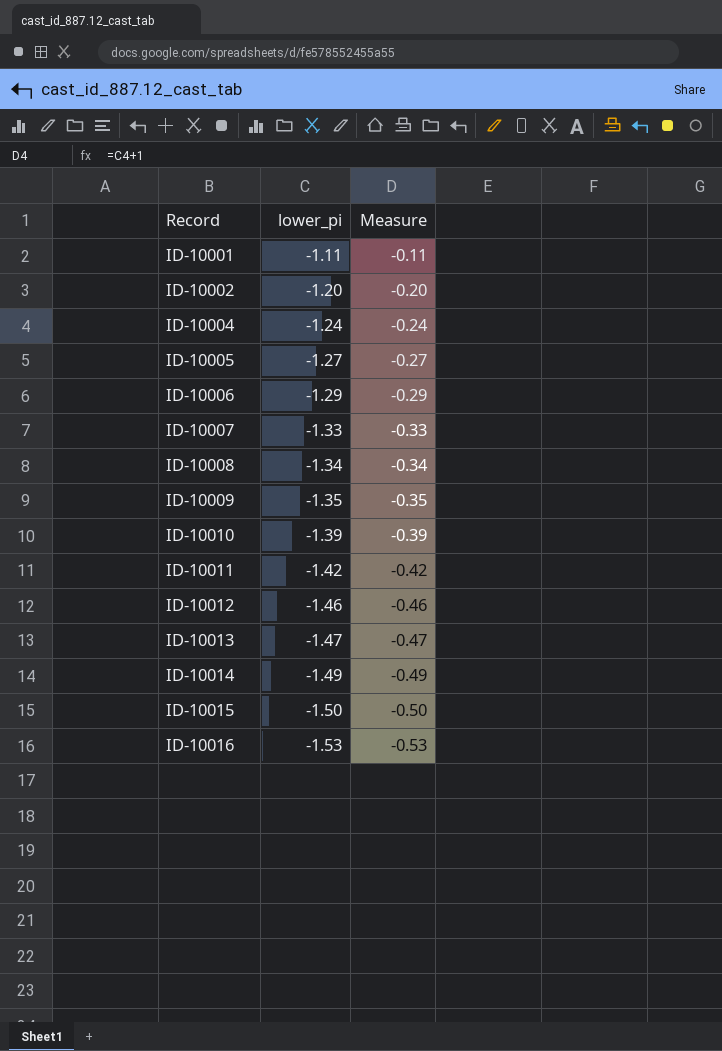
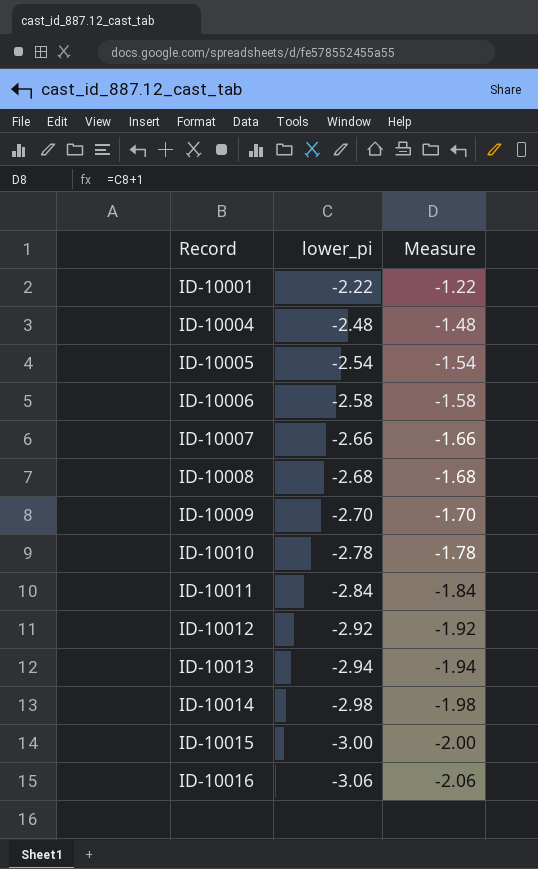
row ID-10002: -1.20 | -0.20 -> none
ID-10001 | lower_pi: -1.11 -> -2.22
ID-10001 | Measure: -0.11 -> -1.22
ID-10004 | lower_pi: -1.24 -> -2.48
ID-10004 | Measure: -0.24 -> -1.48
ID-10005 | lower_pi: -1.27 -> -2.54
ID-10005 | Measure: -0.27 -> -1.54
ID-10006 | lower_pi: -1.29 -> -2.58
ID-10006 | Measure: -0.29 -> -1.58
ID-10007 | lower_pi: -1.33 -> -2.66
ID-10007 | Measure: -0.33 -> -1.66
ID-10008 | lower_pi: -1.34 -> -2.68
ID-10008 | Measure: -0.34 -> -1.68
ID-10009 | lower_pi: -1.35 -> -2.70
ID-10009 | Measure: -0.35 -> -1.70
ID-10010 | lower_pi: -1.39 -> -2.78
ID-10010 | Measure: -0.39 -> -1.78
ID-10011 | lower_pi: -1.42 -> -2.84
ID-10011 | Measure: -0.42 -> -1.84
ID-10012 | lower_pi: -1.46 -> -2.92
ID-10012 | Measure: -0.46 -> -1.92
ID-10013 | lower_pi: -1.47 -> -2.94
ID-10013 | Measure: -0.47 -> -1.94
ID-10014 | lower_pi: -1.49 -> -2.98
ID-10014 | Measure: -0.49 -> -1.98
ID-10015 | lower_pi: -1.50 -> -3.00
ID-10015 | Measure: -0.50 -> -2.00
ID-10016 | lower_pi: -1.53 -> -3.06
ID-10016 | Measure: -0.53 -> -2.06

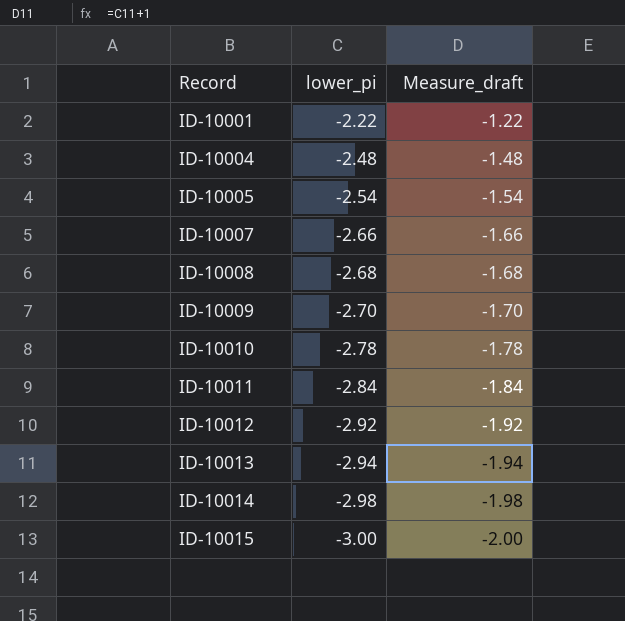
column name: Measure -> Measure_draft
row ID-10006: -2.58 | -1.58 -> none
row ID-10016: -3.06 | -2.06 -> none

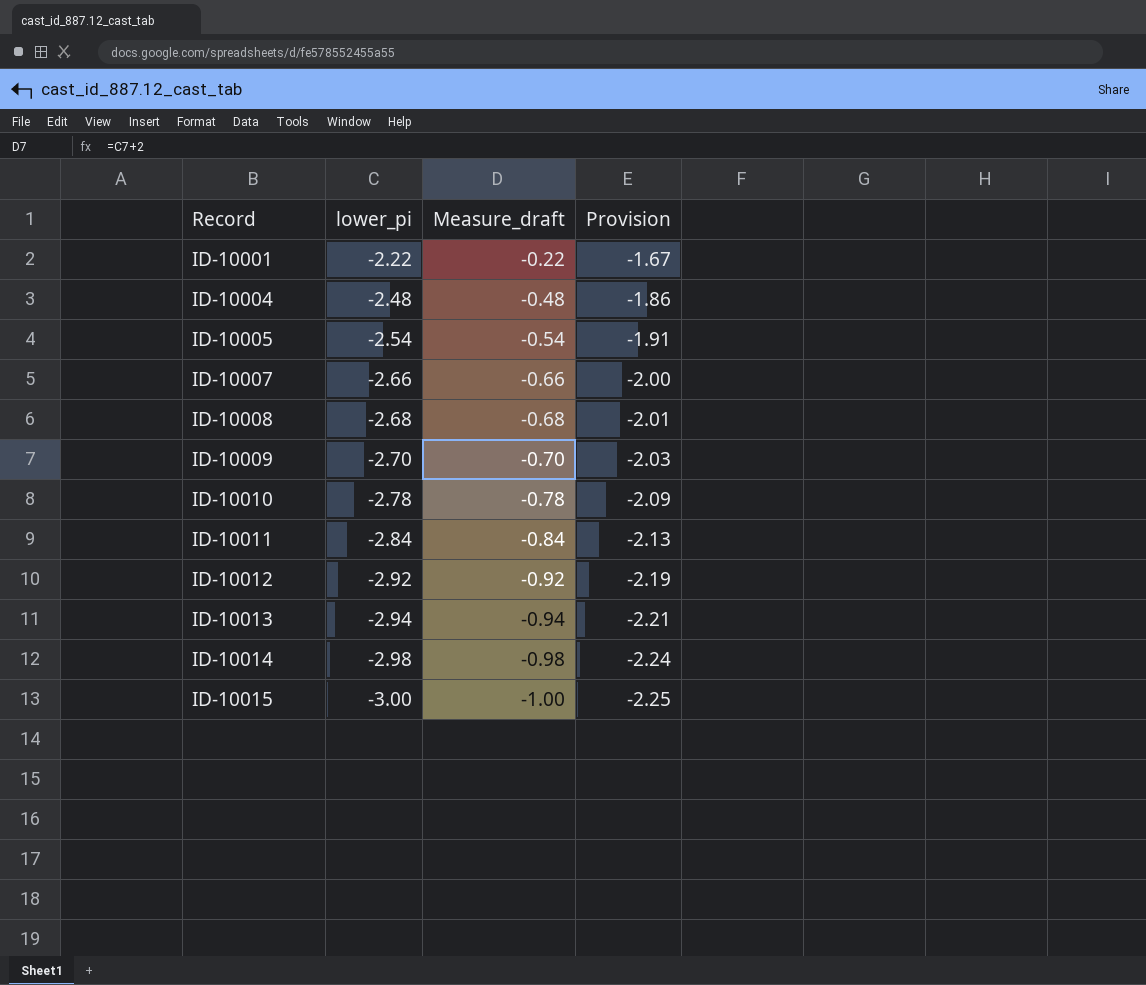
column Measure_draft | formula: [lower_pi] + 1 -> [lower_pi] + 2
column Provision | formula: none -> [lower_pi] * 0.75

